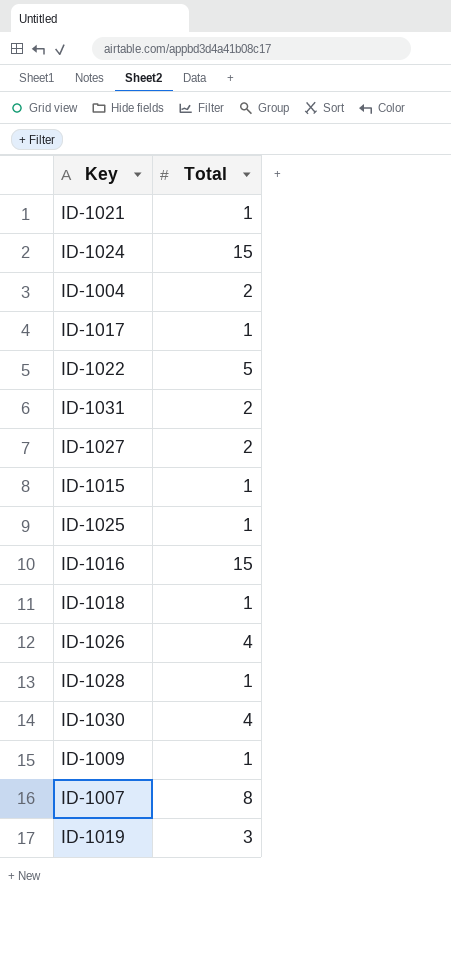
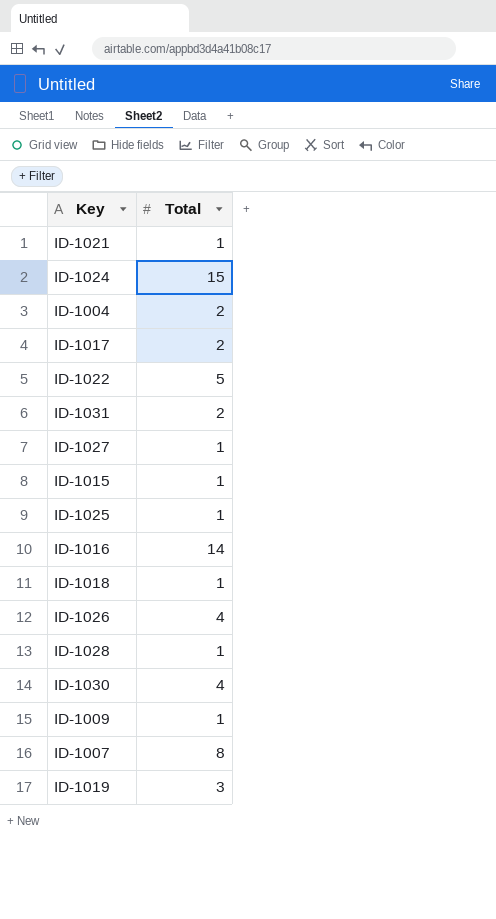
ID-1017 | Total: 1 -> 2
ID-1027 | Total: 2 -> 1
ID-1016 | Total: 15 -> 14

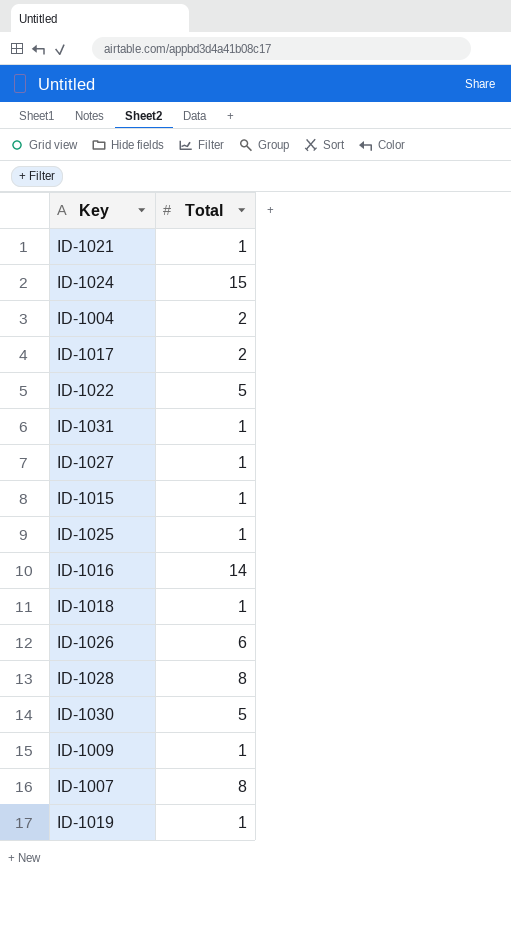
ID-1031 | Total: 2 -> 1
ID-1026 | Total: 4 -> 6
ID-1028 | Total: 1 -> 8
ID-1030 | Total: 4 -> 5
ID-1019 | Total: 3 -> 1

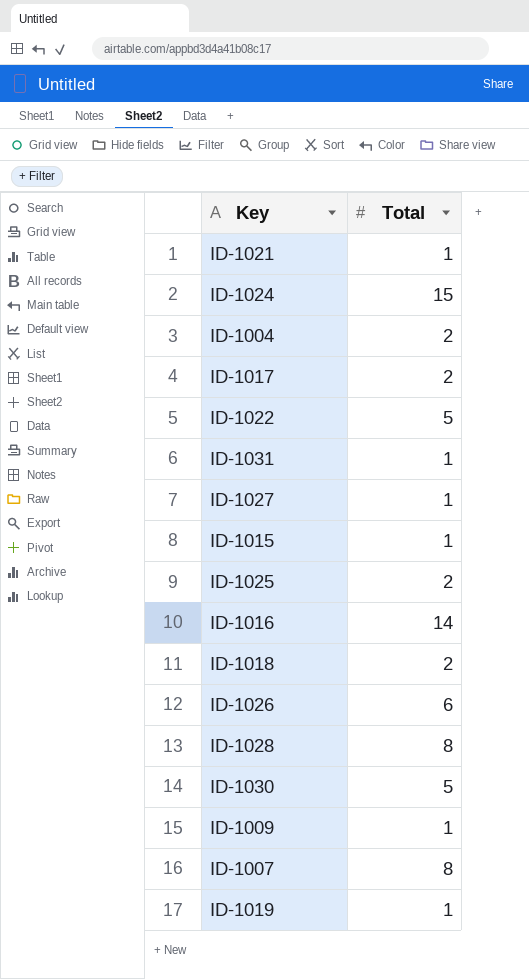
ID-1025 | Total: 1 -> 2
ID-1018 | Total: 1 -> 2

